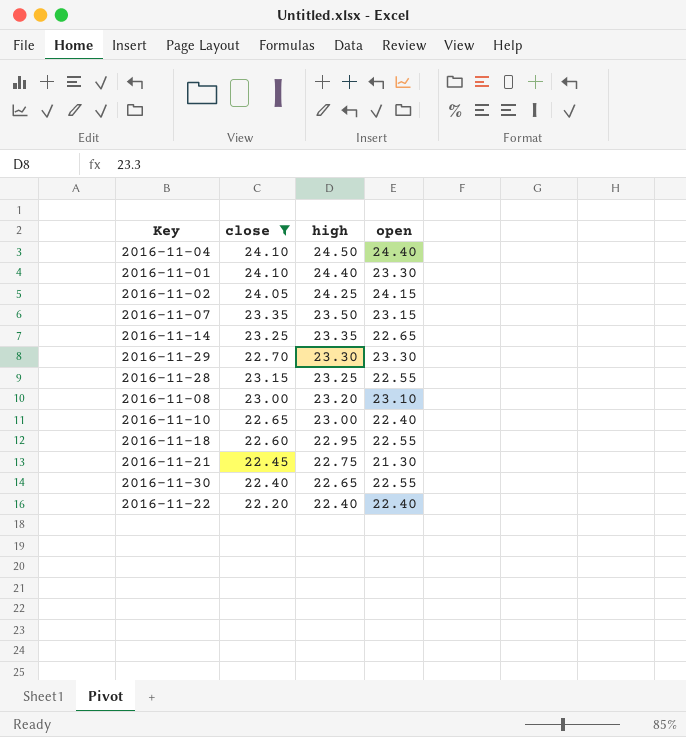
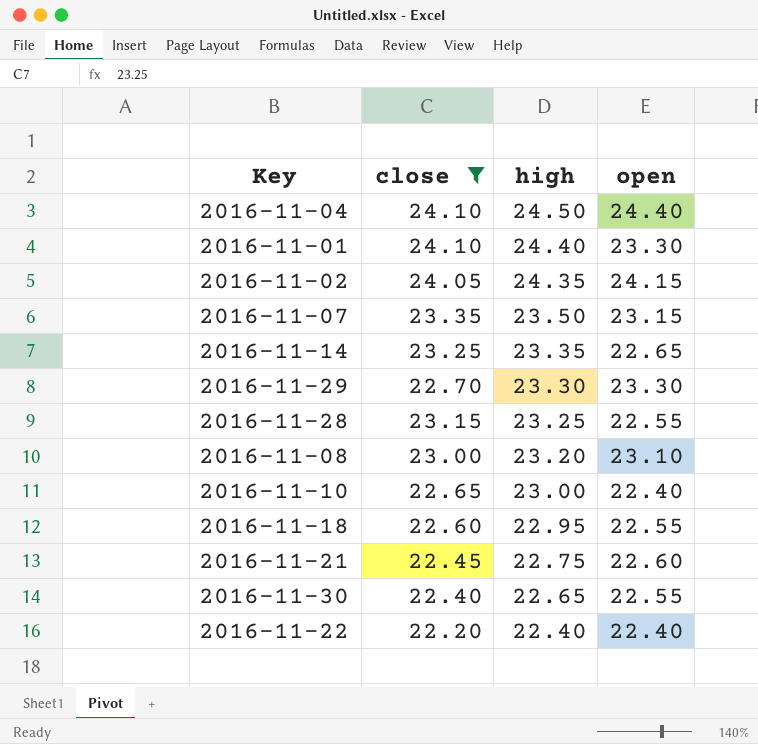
2016-11-02 | high: 24.25 -> 24.35
2016-11-21 | open: 21.30 -> 22.60

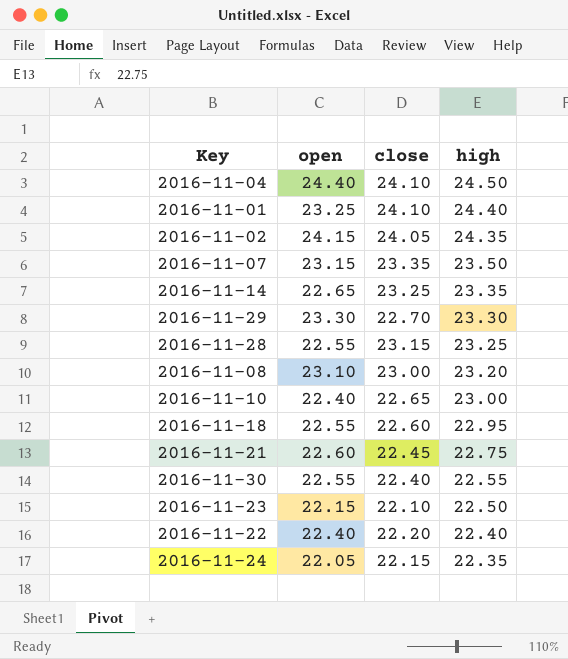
filter: close >= 22.20 -> none
column open | position: 4 -> 2
2016-11-01 | open: 23.30 -> 23.25
2016-11-30 | high: 22.65 -> 22.55

